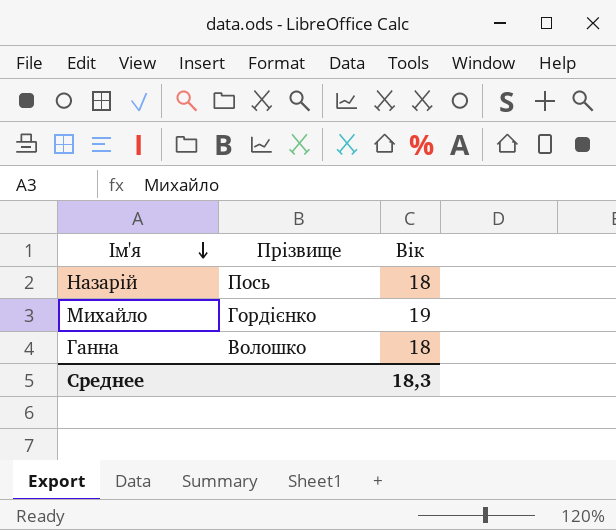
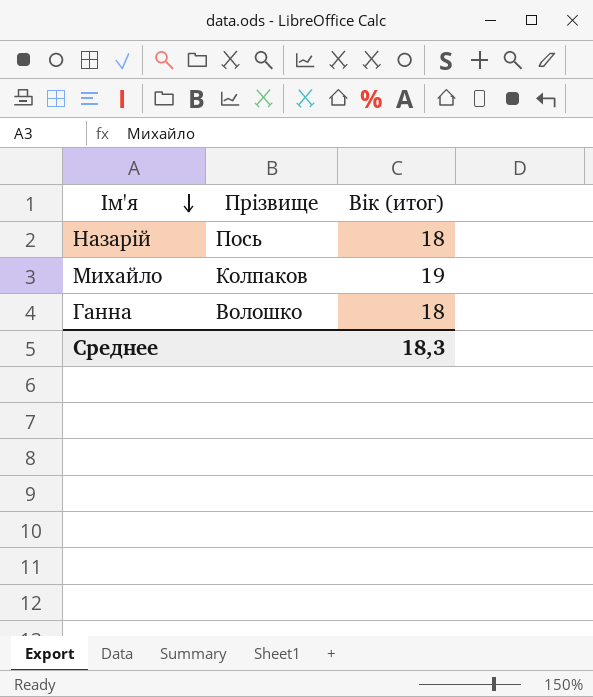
column name: Вік -> Вік (итог)
Михайло | Прізвище: Гордієнко -> Колпаков

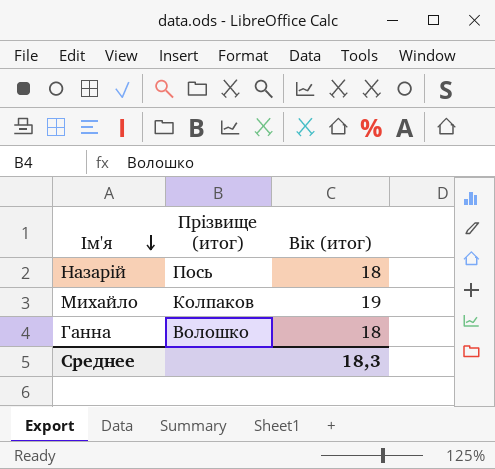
column name: Прізвище -> Прізвище (итог)

